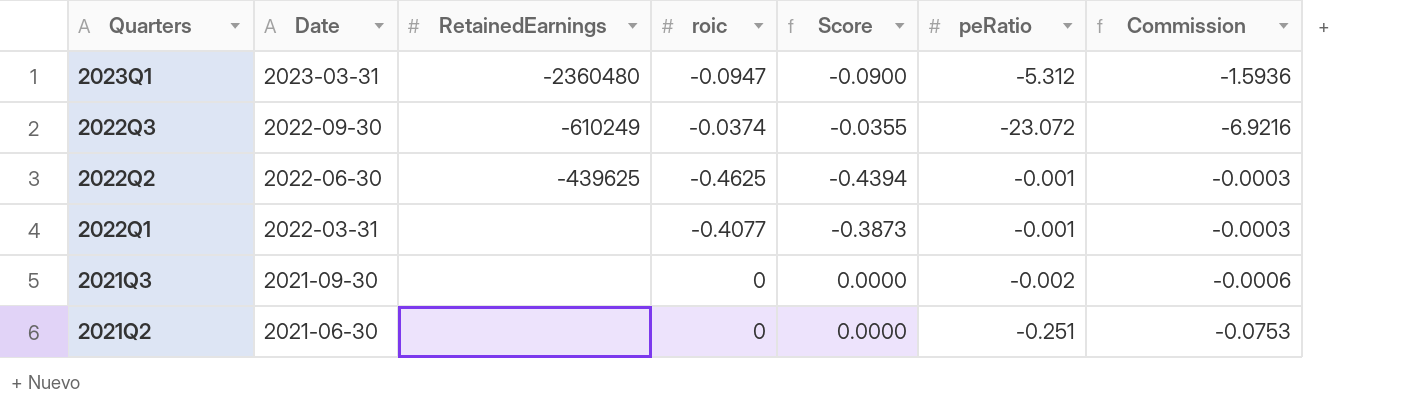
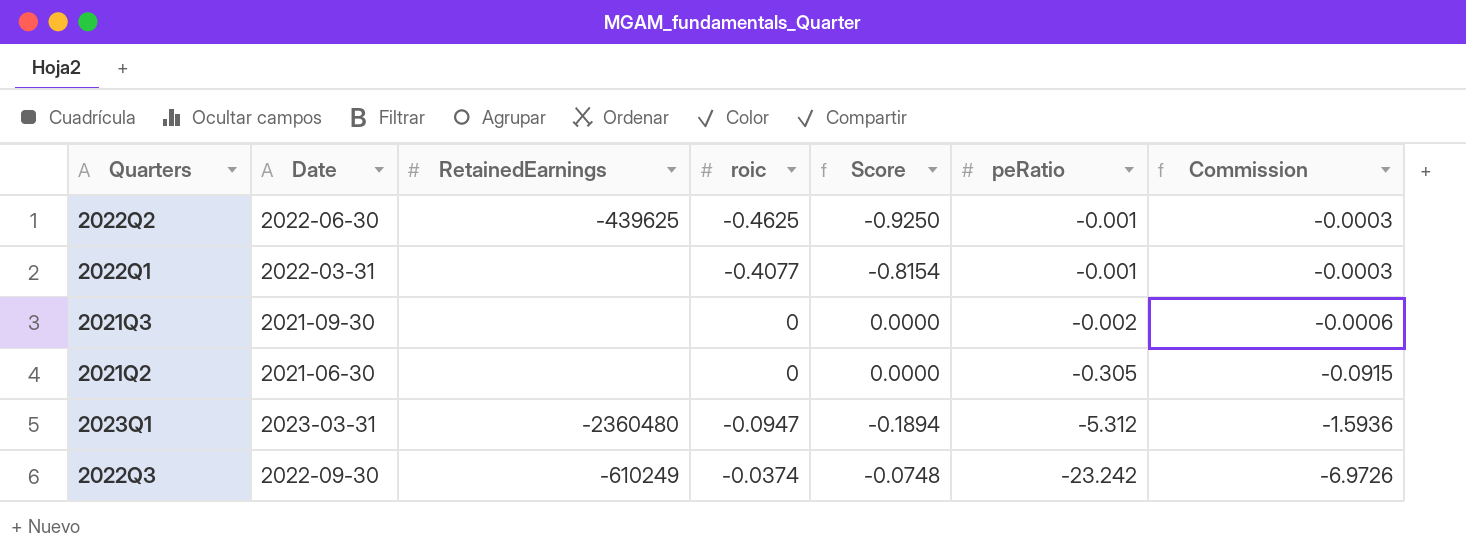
row order: Quarters descending -> peRatio descending
column Score | formula: [roic] * 0.95 -> [roic] * 2
2021Q2 | peRatio: -0.251 -> -0.305
2021Q2 | Commission: -0.0753 -> -0.0915
2022Q3 | peRatio: -23.072 -> -23.242
2022Q3 | Commission: -6.9216 -> -6.9726

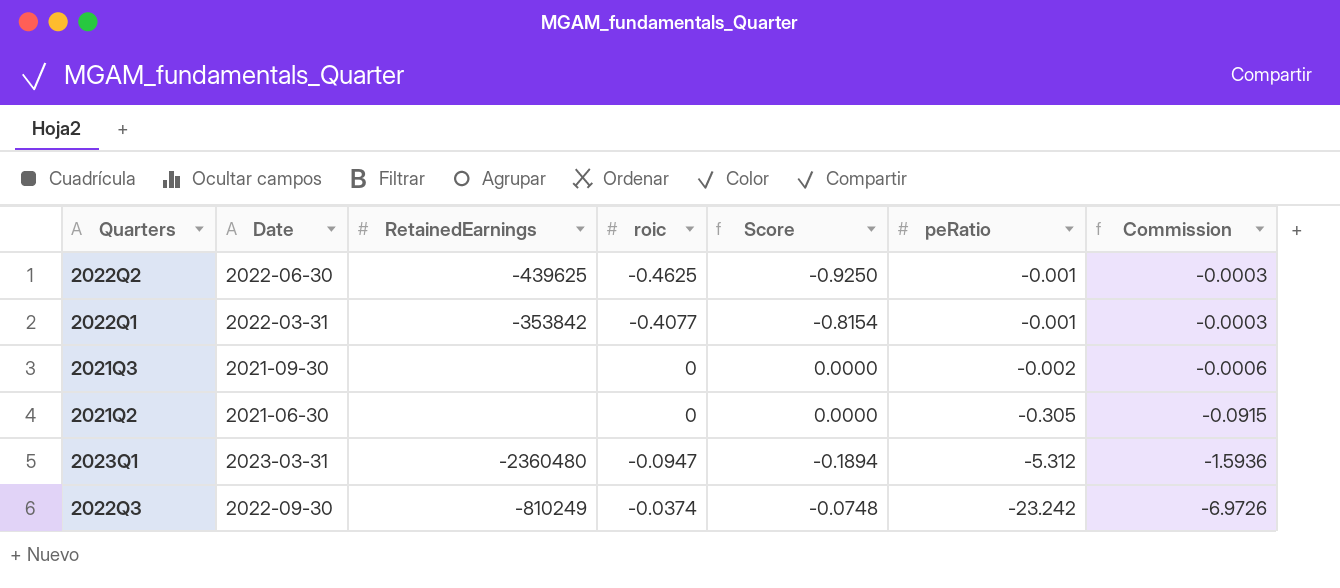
2022Q1 | RetainedEarnings: none -> -353842
2022Q3 | RetainedEarnings: -610249 -> -810249

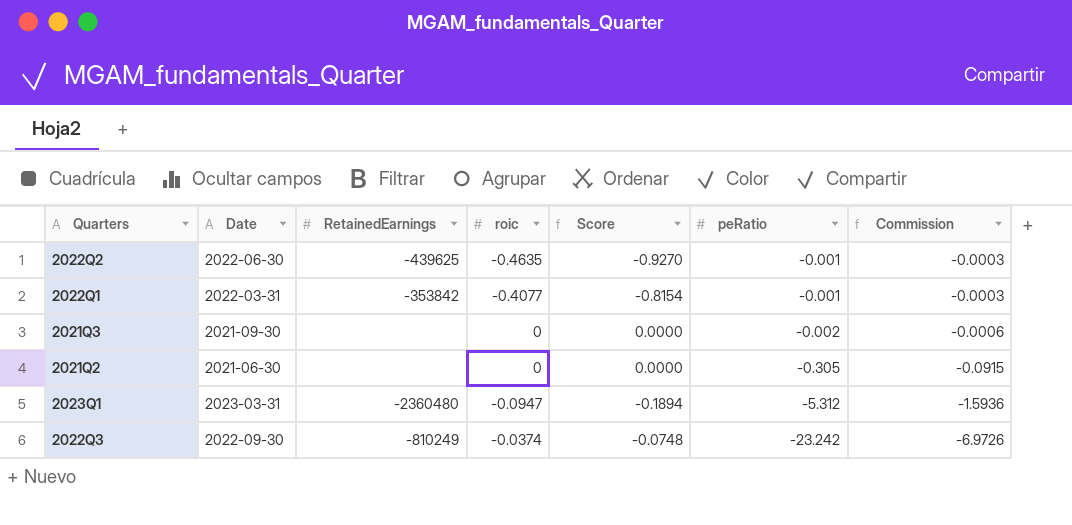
2022Q2 | roic: -0.4625 -> -0.4635
2022Q2 | Score: -0.9250 -> -0.9270

